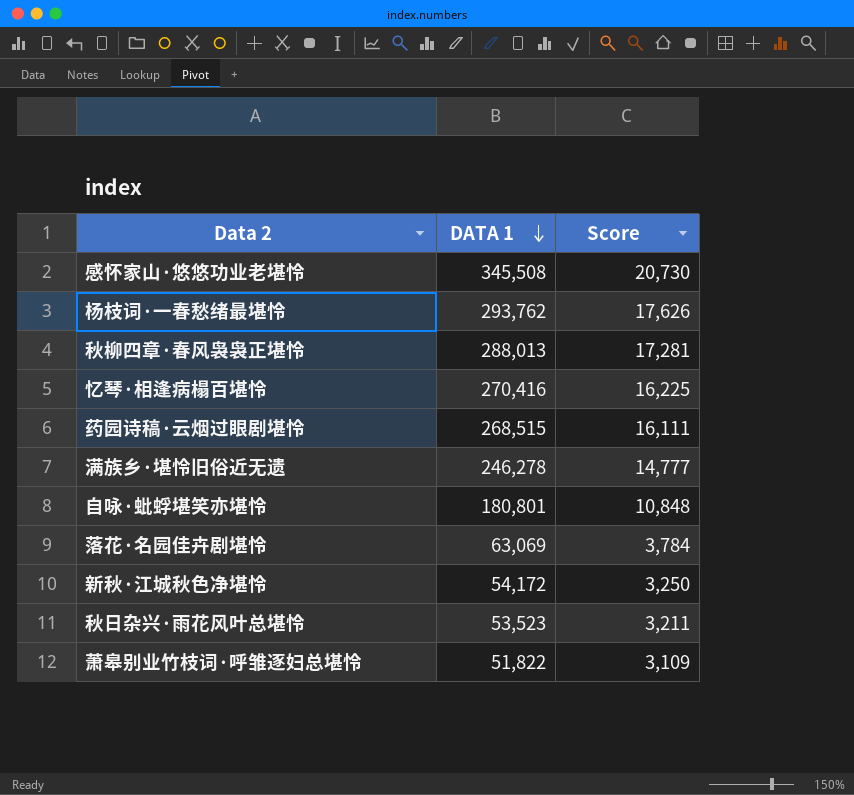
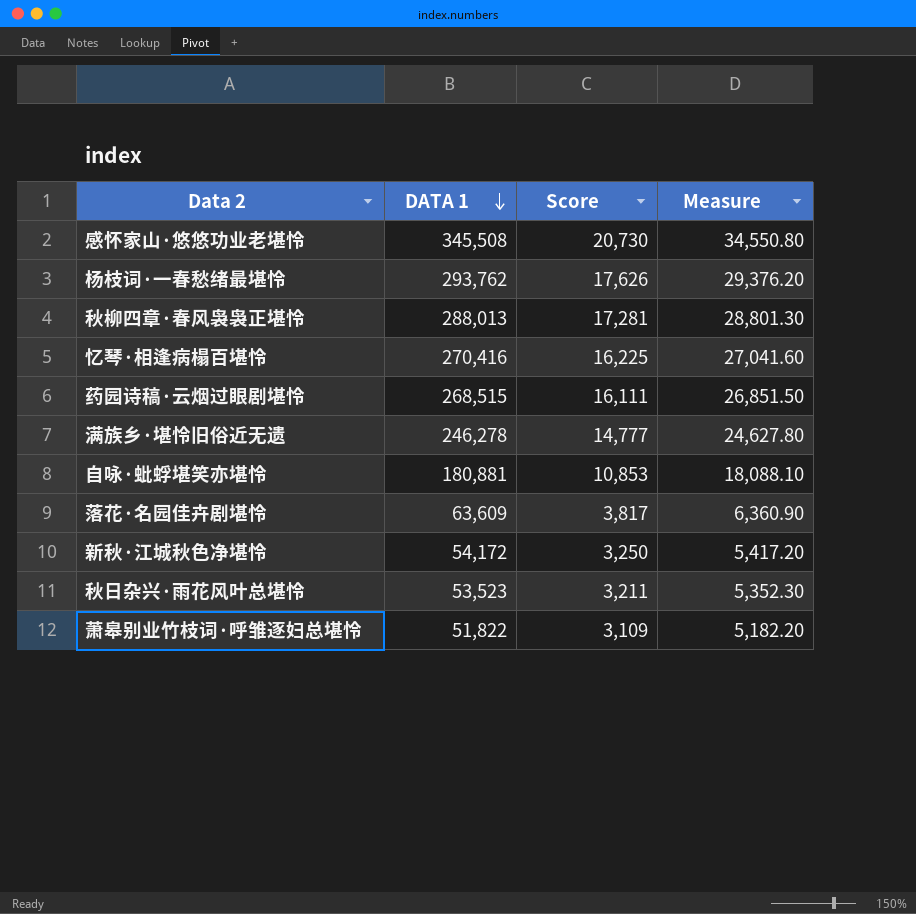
column Measure | formula: none -> [DATA 1] * 0.1
自咏·蚍蜉堪笑亦堪怜 | DATA 1: 180,801 -> 180,881
自咏·蚍蜉堪笑亦堪怜 | Score: 10,848 -> 10,853
落花·名园佳卉剧堪怜 | DATA 1: 63,069 -> 63,609
落花·名园佳卉剧堪怜 | Score: 3,784 -> 3,817

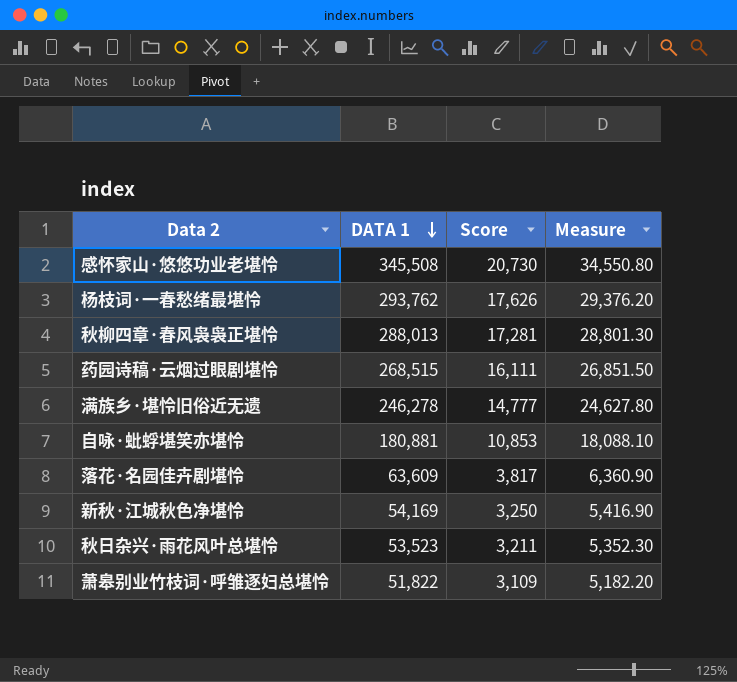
row 忆琴·相逢病榻百堪怜: 270,416 | 16,225 | 27,041.60 -> none
新秋·江城秋色净堪怜 | DATA 1: 54,172 -> 54,169
新秋·江城秋色净堪怜 | Measure: 5,417.20 -> 5,416.90

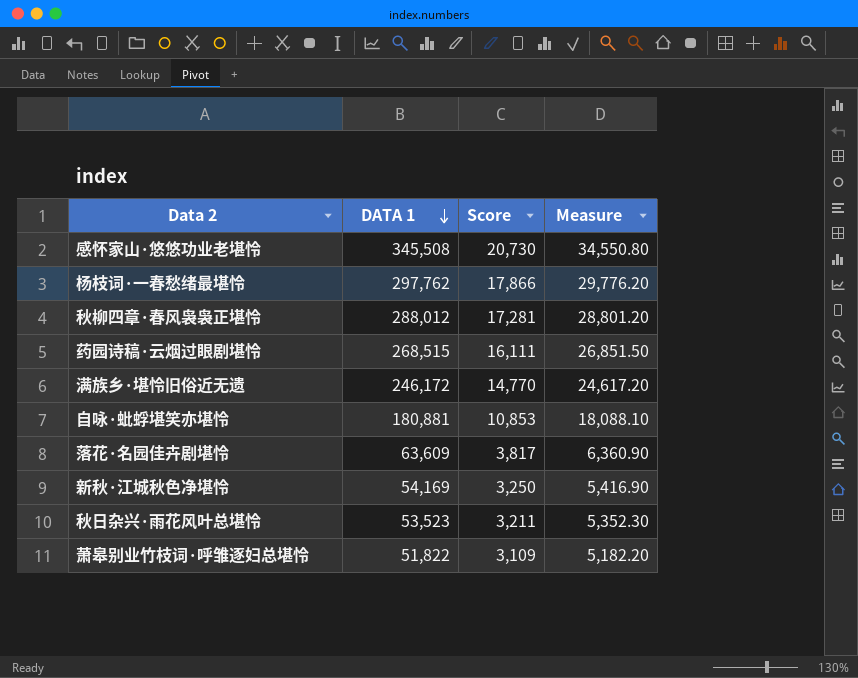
杨枝词·一春愁绪最堪怜 | DATA 1: 293,762 -> 297,762
杨枝词·一春愁绪最堪怜 | Score: 17,626 -> 17,866
杨枝词·一春愁绪最堪怜 | Measure: 29,376.20 -> 29,776.20
秋柳四章·春风袅袅正堪怜 | DATA 1: 288,013 -> 288,012
秋柳四章·春风袅袅正堪怜 | Measure: 28,801.30 -> 28,801.20
满族乡·堪怜旧俗近无遗 | DATA 1: 246,278 -> 246,172
满族乡·堪怜旧俗近无遗 | Score: 14,777 -> 14,770
满族乡·堪怜旧俗近无遗 | Measure: 24,627.80 -> 24,617.20

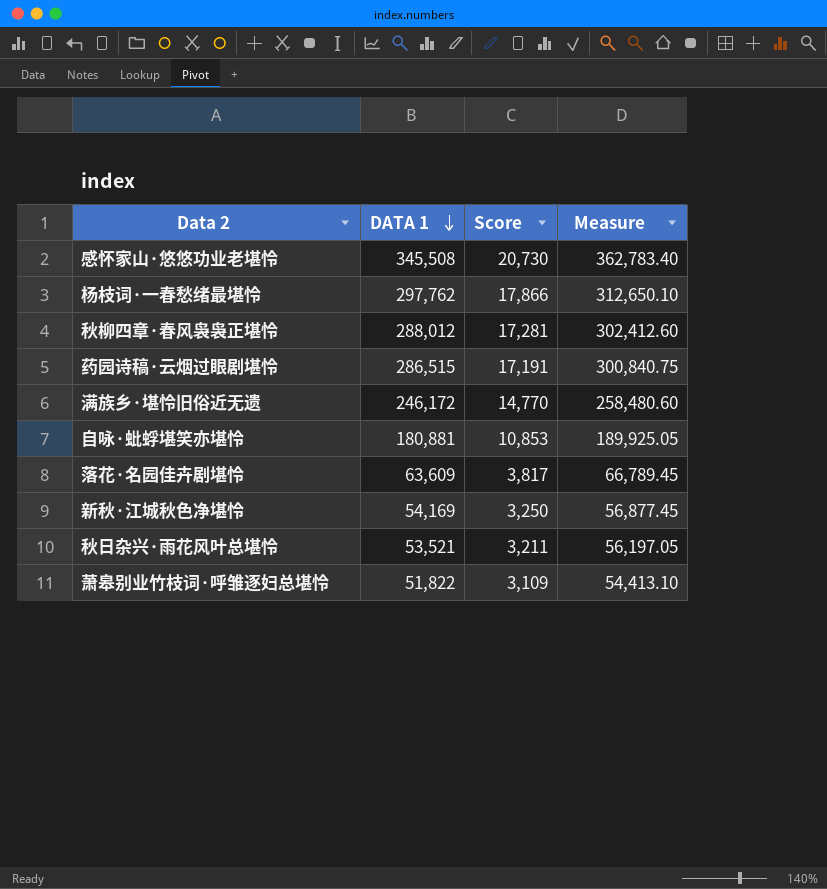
column Measure | formula: [DATA 1] * 0.1 -> [DATA 1] * 1.05
药园诗稿·云烟过眼剧堪怜 | DATA 1: 268,515 -> 286,515
药园诗稿·云烟过眼剧堪怜 | Score: 16,111 -> 17,191
秋日杂兴·雨花风叶总堪怜 | DATA 1: 53,523 -> 53,521

